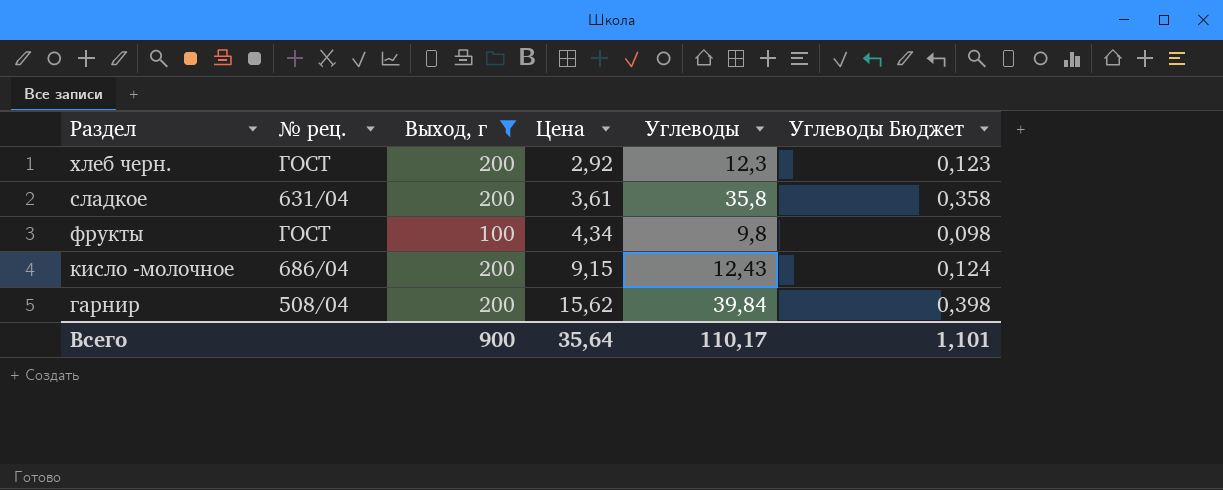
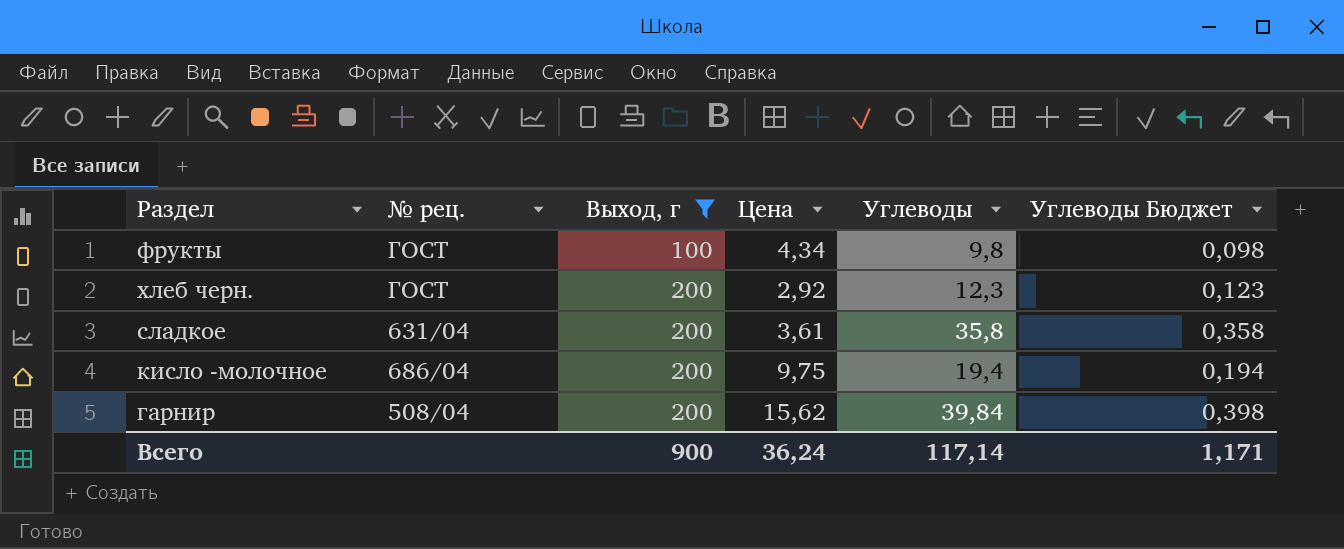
row order: Цена ascending -> Выход, г ascending
кисло -молочное | Цена: 9,15 -> 9,75
кисло -молочное | Углеводы: 12,43 -> 19,4
кисло -молочное | Углеводы Бюджет: 0,124 -> 0,194
Всего | Цена: 35,64 -> 36,24
Всего | Углеводы: 110,17 -> 117,14
Всего | Углеводы Бюджет: 1,101 -> 1,171

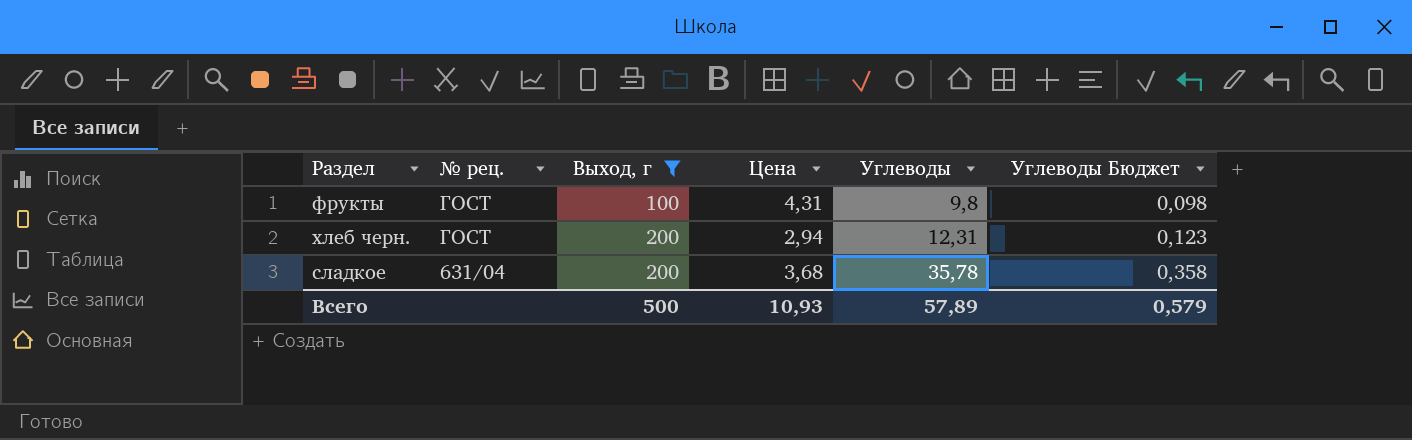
row кисло -молочное: 686/04 | 200 | 9,75 | 19,4 | 0,194 -> none
row гарнир: 508/04 | 200 | 15,62 | 39,84 | 0,398 -> none
фрукты | Цена: 4,34 -> 4,31
хлеб черн. | Цена: 2,92 -> 2,94
хлеб черн. | Углеводы: 12,3 -> 12,31
сладкое | Цена: 3,61 -> 3,68
сладкое | Углеводы: 35,8 -> 35,78
Всего | Выход, г: 900 -> 500
Всего | Цена: 36,24 -> 10,93
Всего | Углеводы: 117,14 -> 57,89
Всего | Углеводы Бюджет: 1,171 -> 0,579

